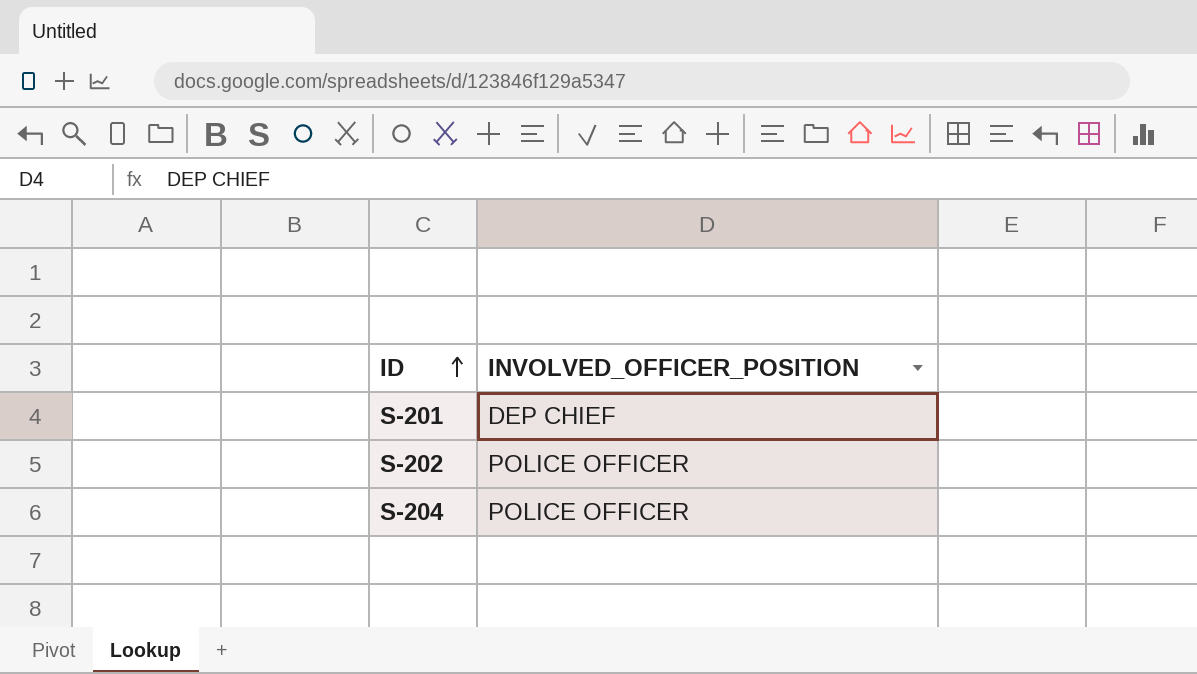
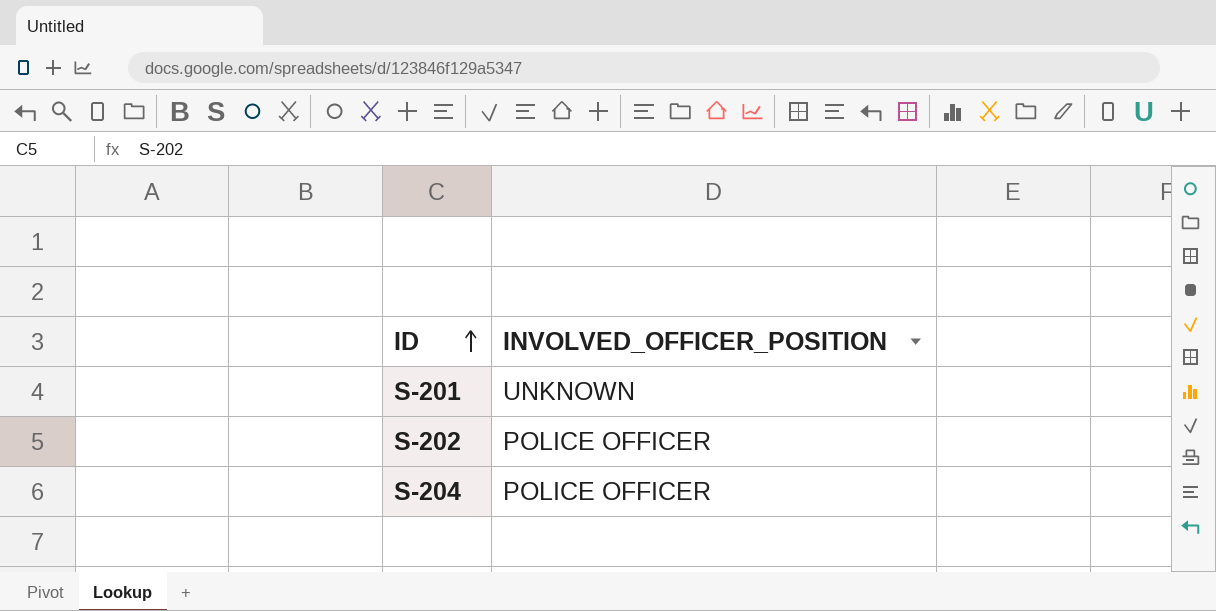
S-201 | INVOLVED_OFFICER_POSITION: DEP CHIEF -> UNKNOWN

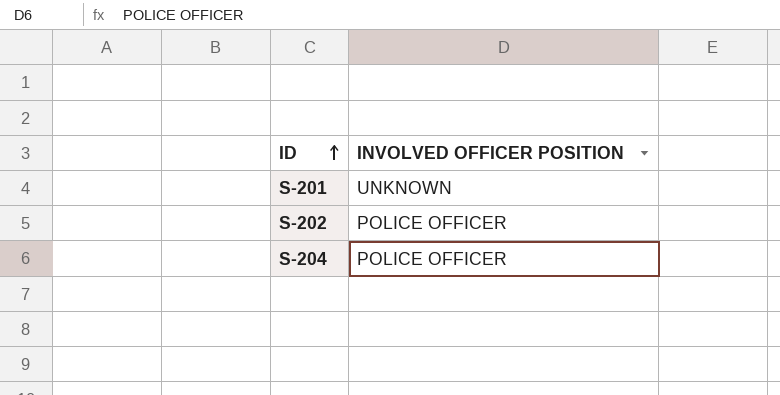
column name: INVOLVED_OFFICER_POSITION -> INVOLVED OFFICER POSITION

